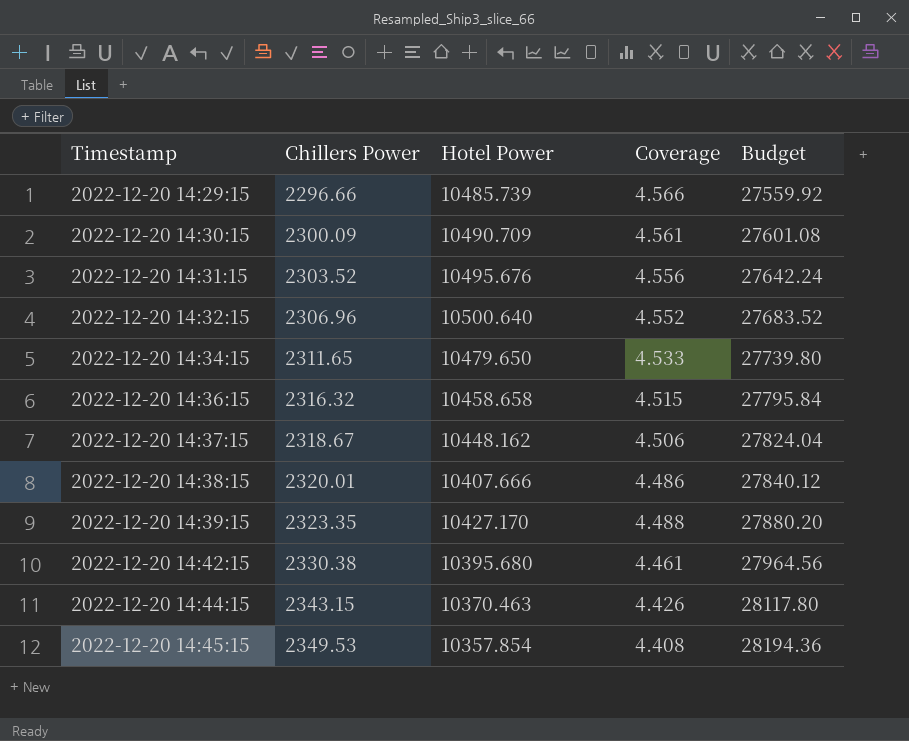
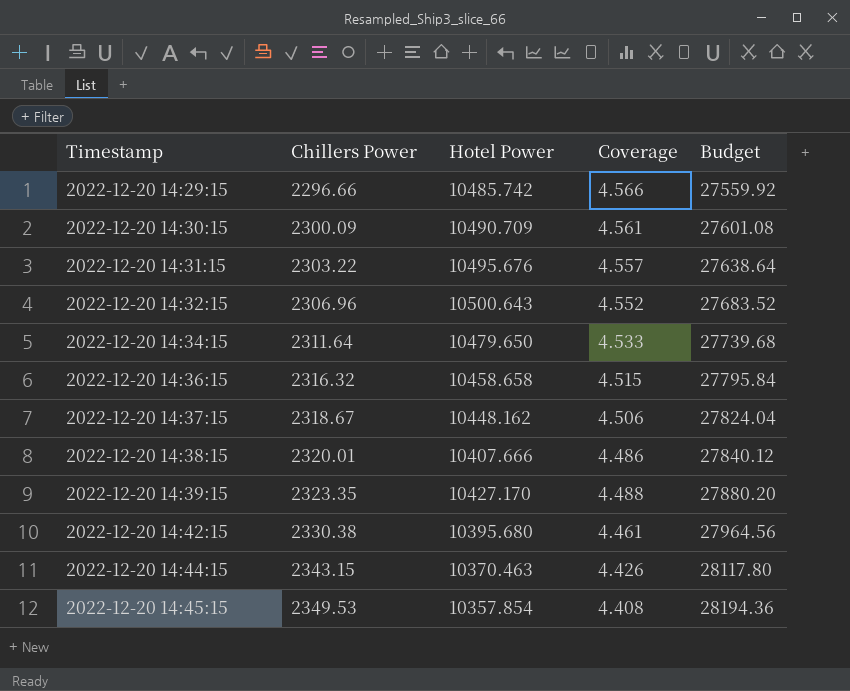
2022-12-20 14:29:15 | Hotel Power: 10485.739 -> 10485.742
2022-12-20 14:31:15 | Chillers Power: 2303.52 -> 2303.22
2022-12-20 14:31:15 | Coverage: 4.556 -> 4.557
2022-12-20 14:31:15 | Budget: 27642.24 -> 27638.64
2022-12-20 14:32:15 | Hotel Power: 10500.640 -> 10500.643
2022-12-20 14:34:15 | Chillers Power: 2311.65 -> 2311.64
2022-12-20 14:34:15 | Budget: 27739.80 -> 27739.68

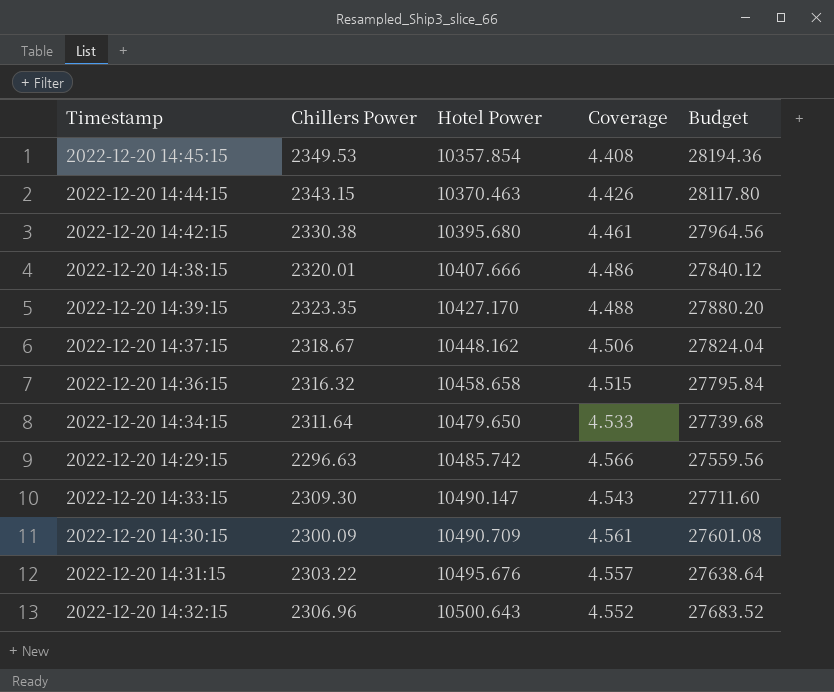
row order: Timestamp ascending -> Hotel Power ascending
2022-12-20 14:29:15 | Chillers Power: 2296.66 -> 2296.63
2022-12-20 14:29:15 | Budget: 27559.92 -> 27559.56
row 2022-12-20 14:33:15: none -> 2309.30 | 10490.147 | 4.543 | 27711.60

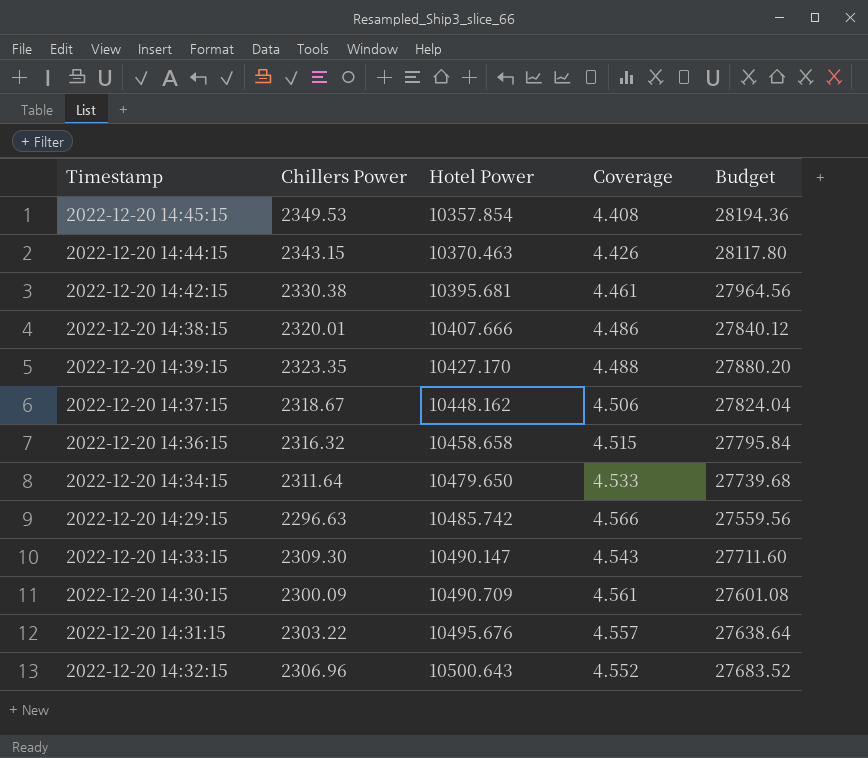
2022-12-20 14:42:15 | Hotel Power: 10395.680 -> 10395.681

